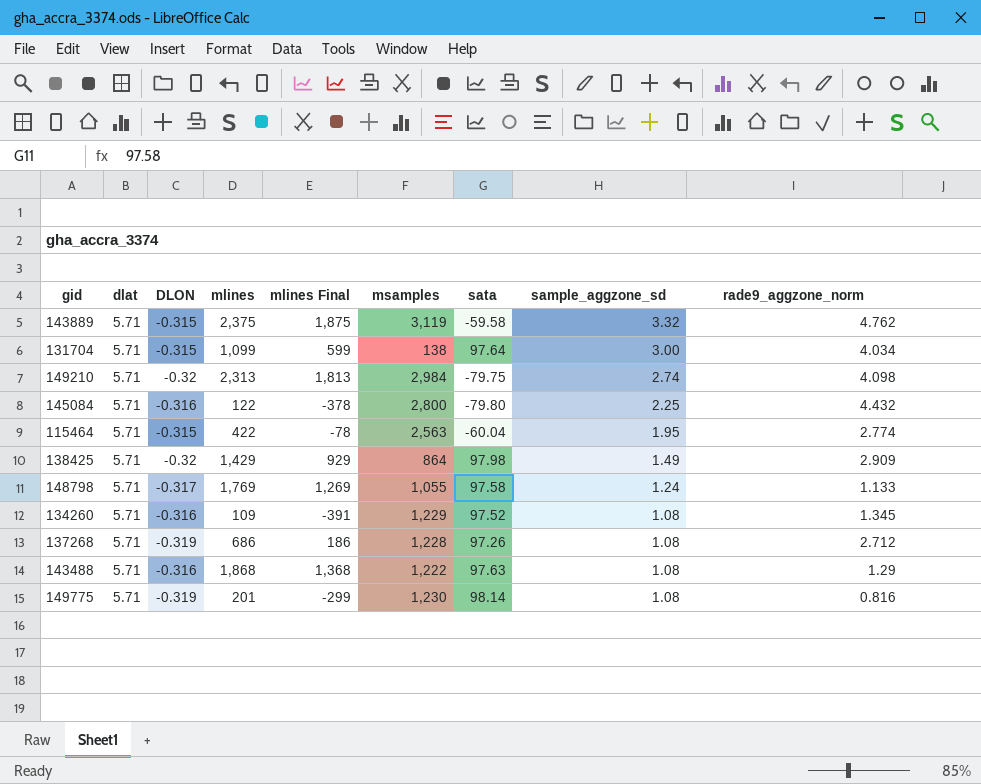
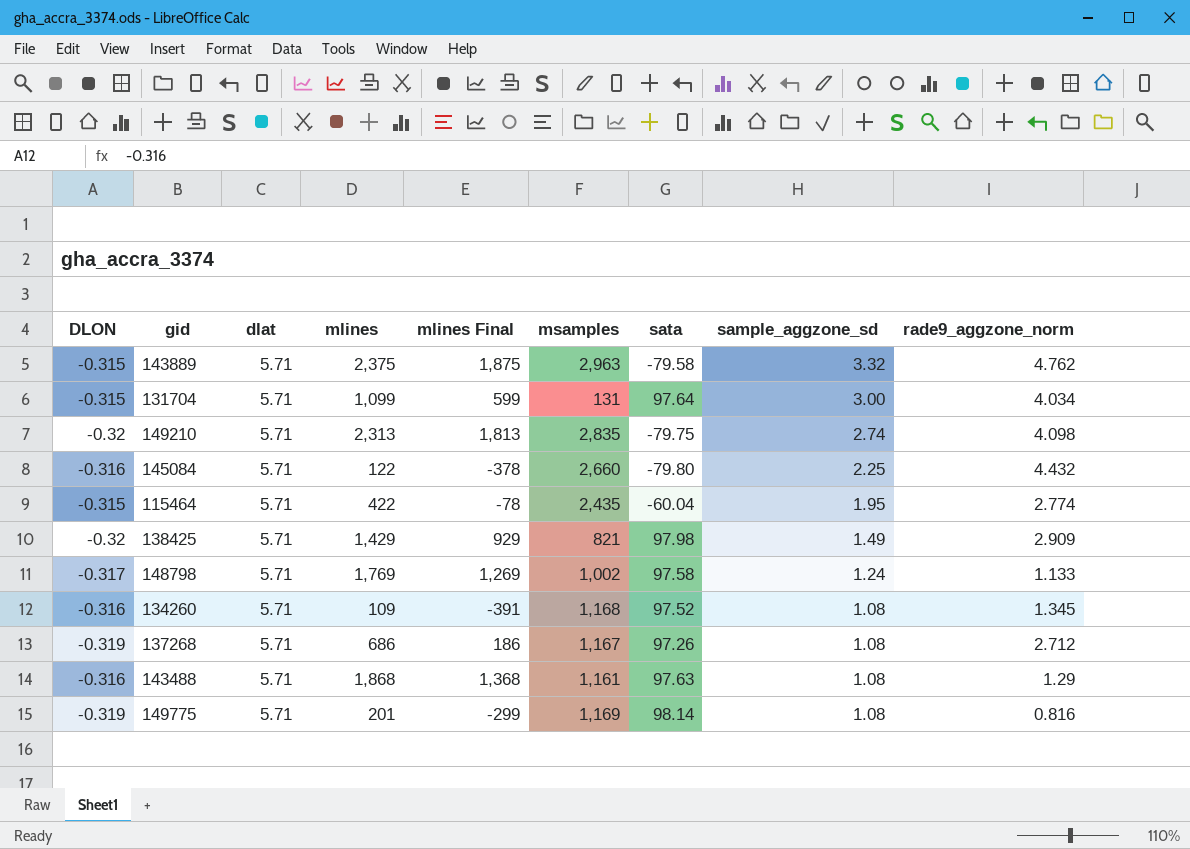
column DLON | position: 3 -> 1
143889 | msamples: 3,119 -> 2,963
143889 | sata: -59.58 -> -79.58
131704 | msamples: 138 -> 131
149210 | msamples: 2,984 -> 2,835
145084 | msamples: 2,800 -> 2,660
115464 | msamples: 2,563 -> 2,435
138425 | msamples: 864 -> 821
148798 | msamples: 1,055 -> 1,002
134260 | msamples: 1,229 -> 1,168
137268 | msamples: 1,228 -> 1,167
143488 | msamples: 1,222 -> 1,161
149775 | msamples: 1,230 -> 1,169

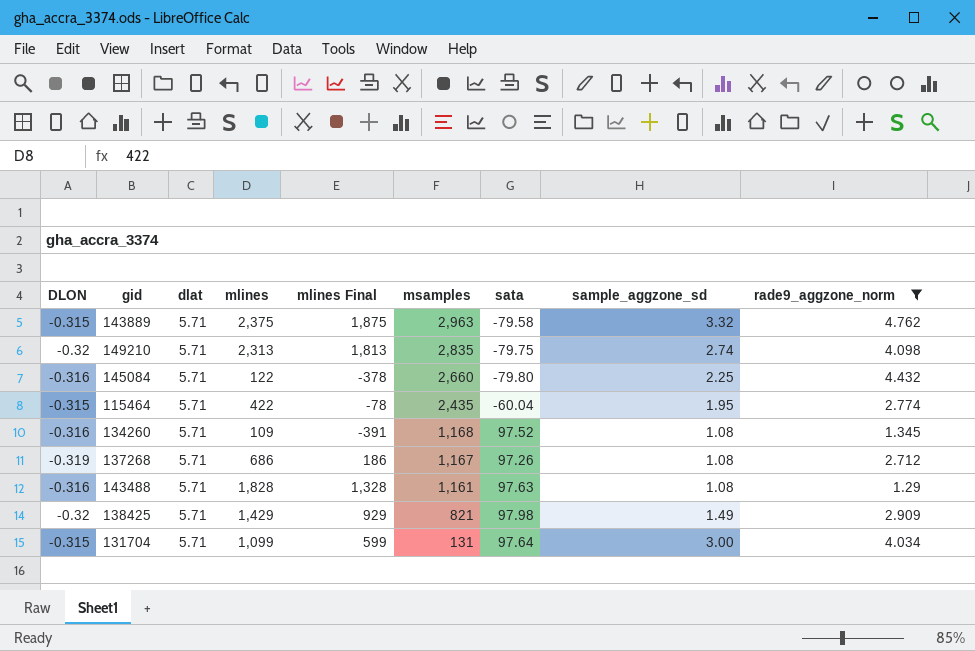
filter: none -> rade9_aggzone_norm >= 1.29
row order: sample_aggzone_sd descending -> msamples descending
143488 | mlines: 1,868 -> 1,828
143488 | mlines Final: 1,368 -> 1,328

